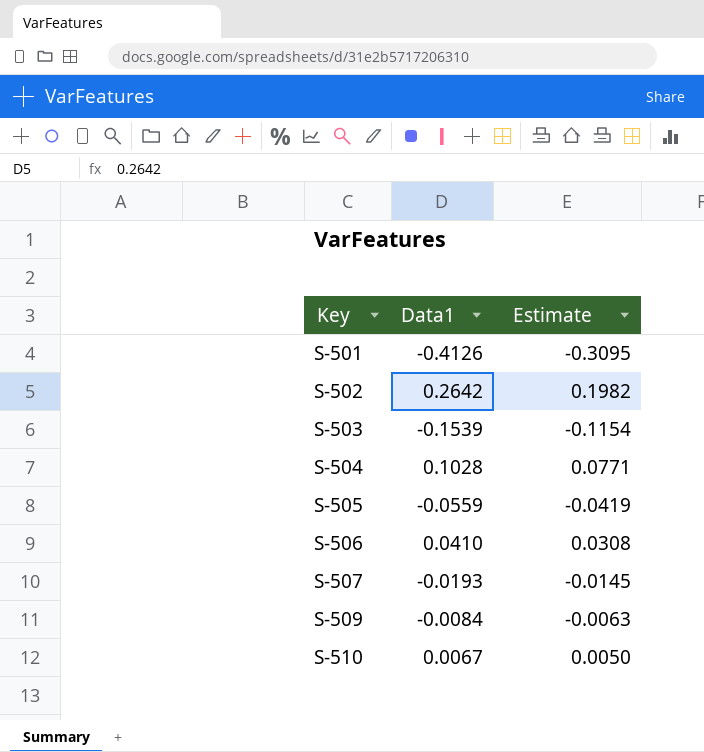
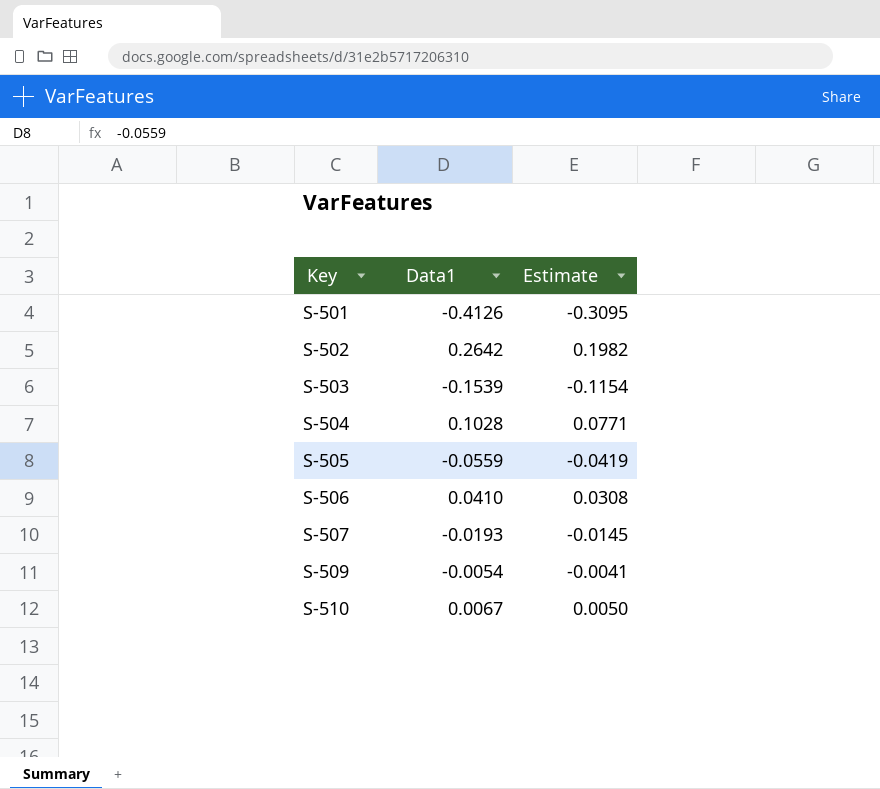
S-509 | Data1: -0.0084 -> -0.0054
S-509 | Estimate: -0.0063 -> -0.0041

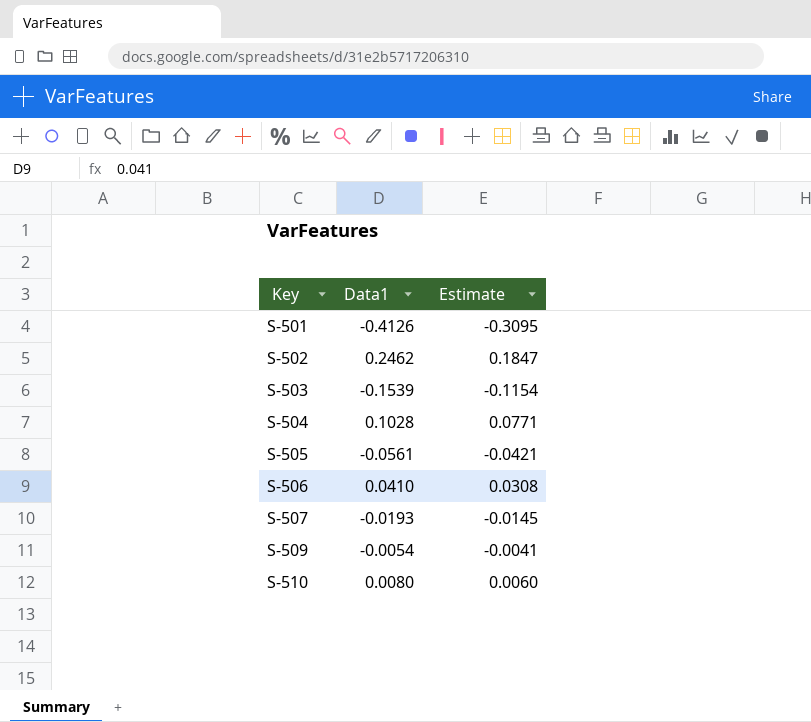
S-502 | Data1: 0.2642 -> 0.2462
S-502 | Estimate: 0.1982 -> 0.1847
S-505 | Data1: -0.0559 -> -0.0561
S-505 | Estimate: -0.0419 -> -0.0421
S-510 | Data1: 0.0067 -> 0.0080
S-510 | Estimate: 0.0050 -> 0.0060

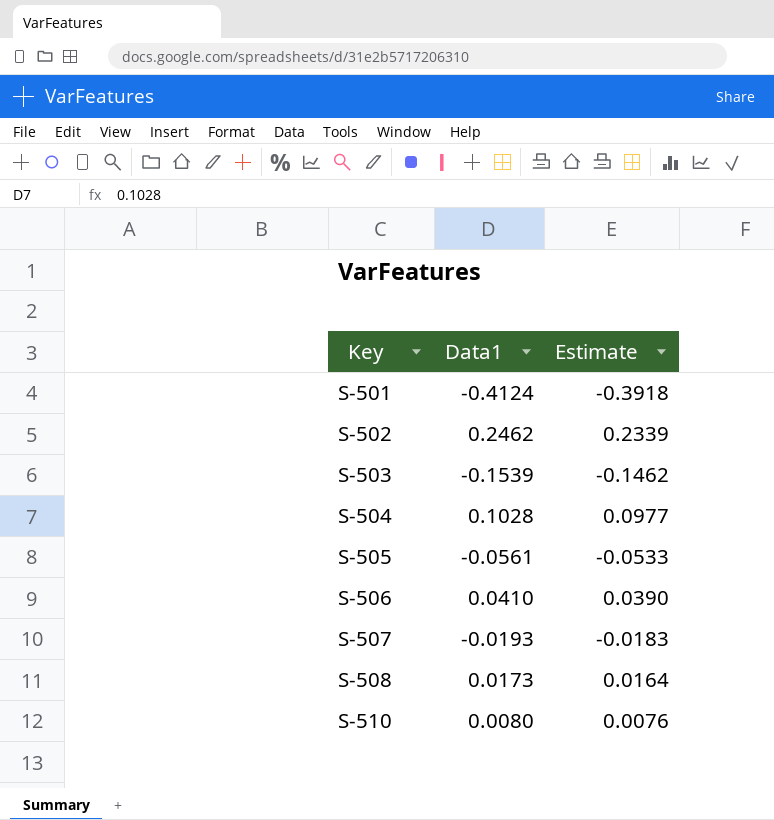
column Estimate | formula: [Data1] * 0.75 -> [Data1] * 0.95
row S-509: -0.0054 | -0.0041 -> none
S-501 | Data1: -0.4126 -> -0.4124
row S-508: none -> 0.0173 | 0.0164

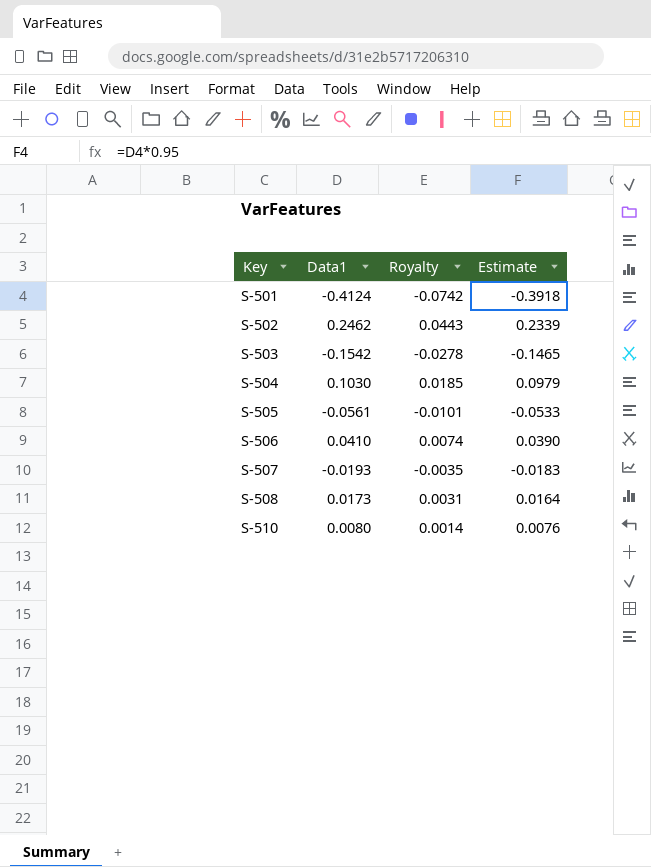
column Royalty | formula: none -> [Data1] * 0.18
S-503 | Data1: -0.1539 -> -0.1542
S-503 | Estimate: -0.1462 -> -0.1465
S-504 | Data1: 0.1028 -> 0.1030
S-504 | Estimate: 0.0977 -> 0.0979

